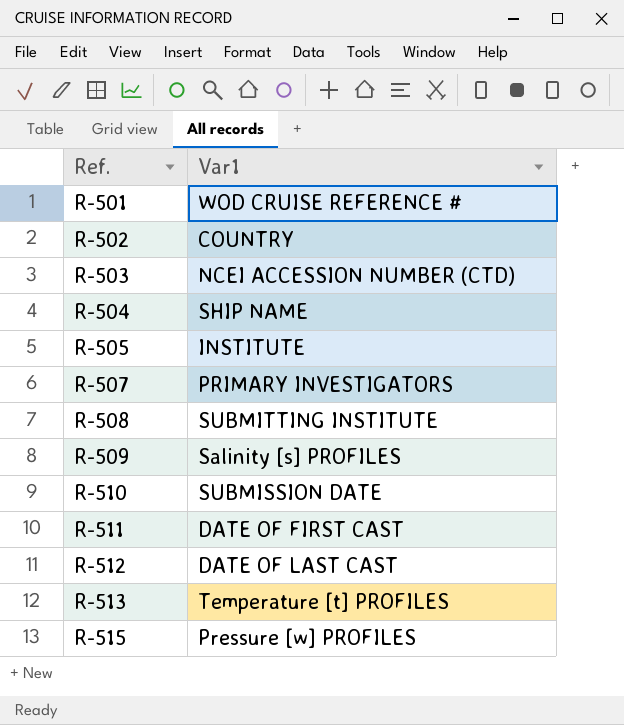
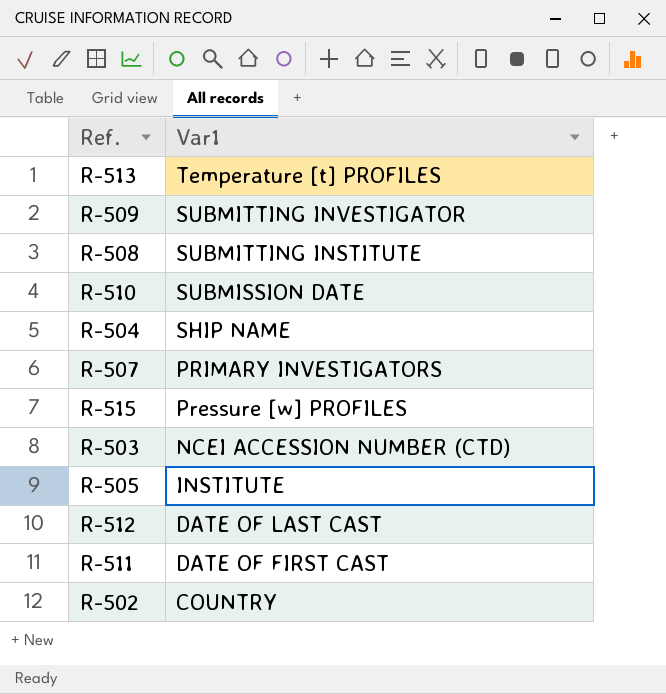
row order: Ref. ascending -> Var1 descending
row R-501: WOD CRUISE REFERENCE # -> none
R-509 | Var1: Salinity [s] PROFILES -> SUBMITTING INVESTIGATOR

